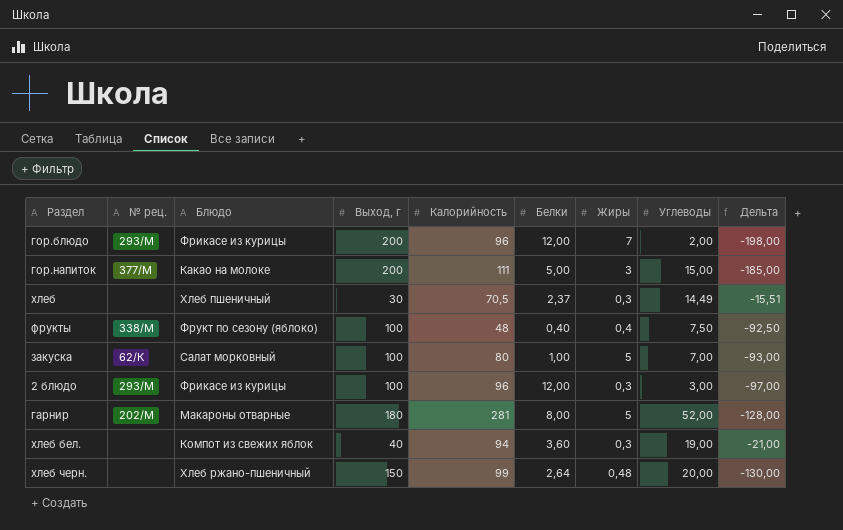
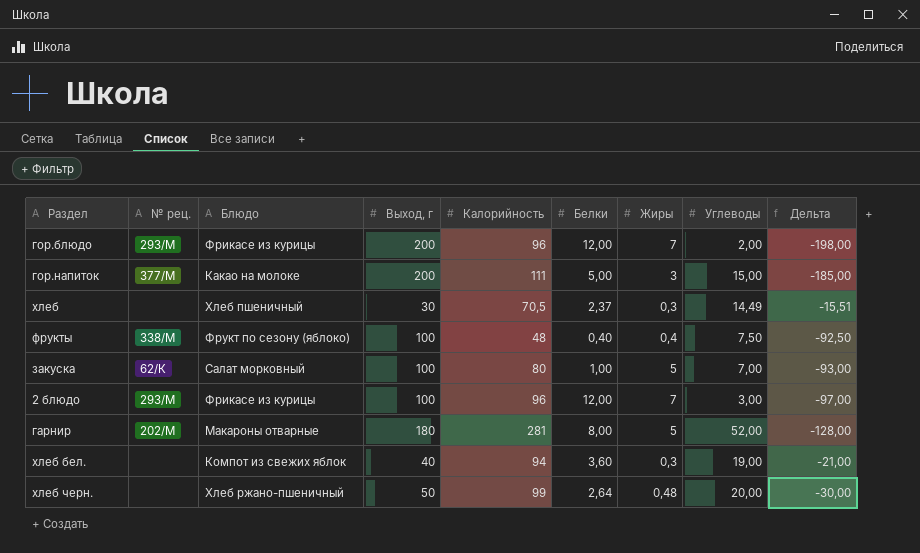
2 блюдо | Жиры: 0,3 -> 7
хлеб черн. | Выход, г: 150 -> 50
хлеб черн. | Дельта: -130,00 -> -30,00

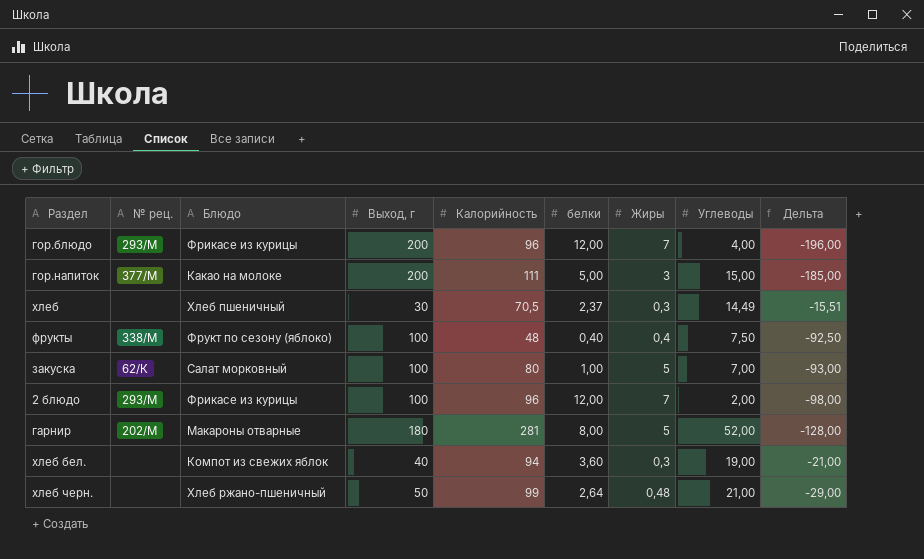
column name: Белки -> белки
гор.блюдо | Углеводы: 2,00 -> 4,00
гор.блюдо | Дельта: -198,00 -> -196,00
2 блюдо | Углеводы: 3,00 -> 2,00
2 блюдо | Дельта: -97,00 -> -98,00
хлеб черн. | Углеводы: 20,00 -> 21,00
хлеб черн. | Дельта: -30,00 -> -29,00

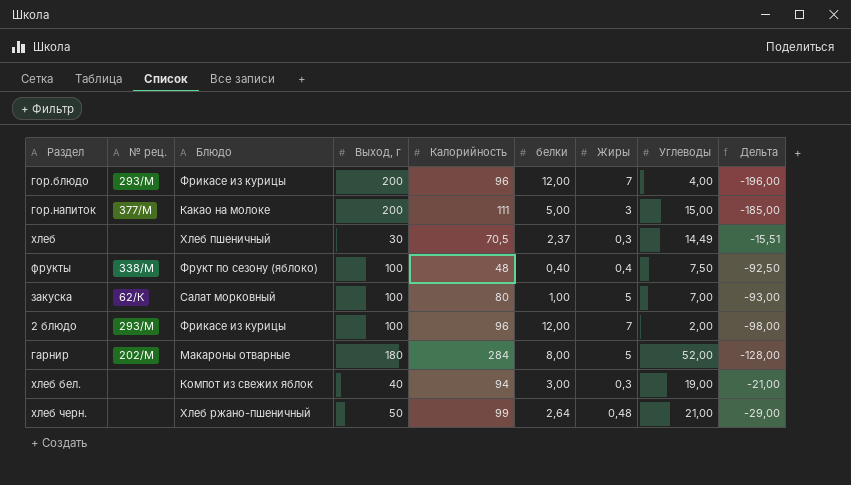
гарнир | Калорийность: 281 -> 284
хлеб бел. | белки: 3,60 -> 3,00

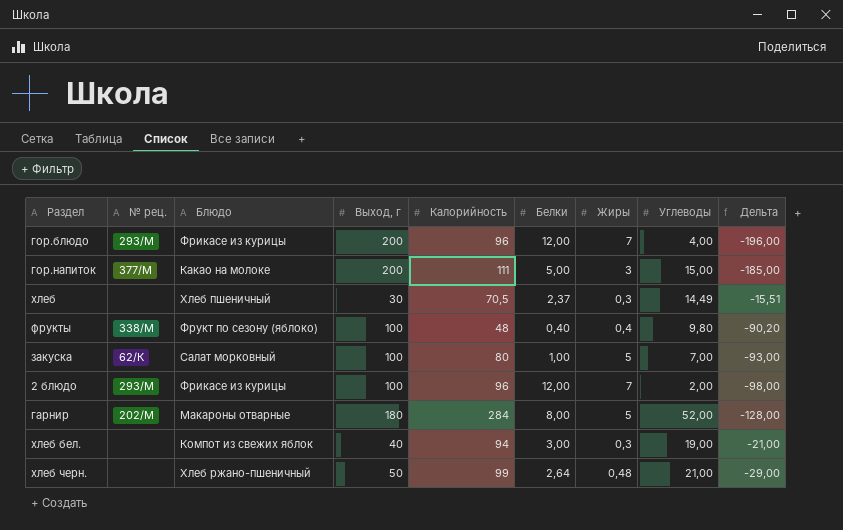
column name: белки -> Белки
фрукты | Углеводы: 7,50 -> 9,80
фрукты | Дельта: -92,50 -> -90,20

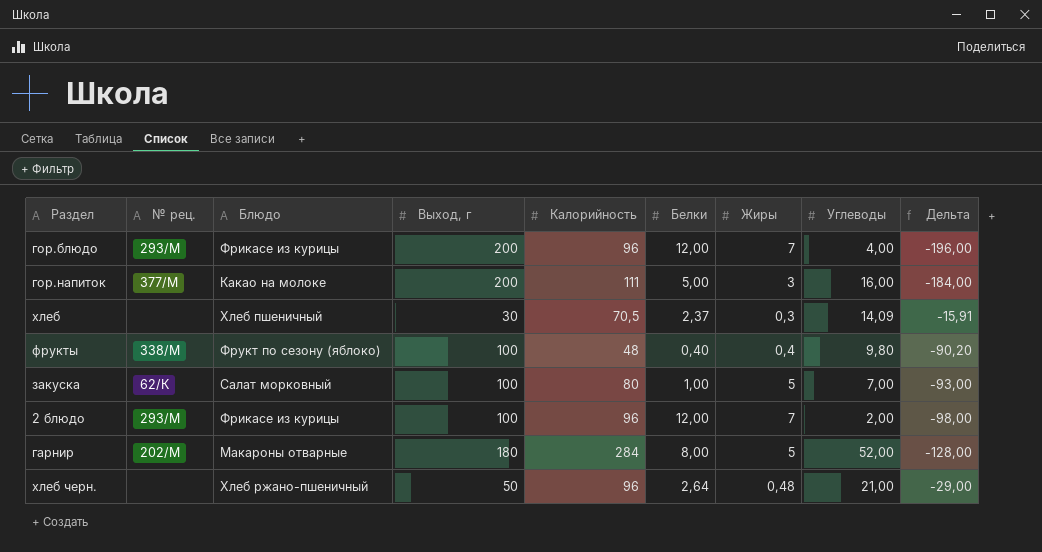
row хлеб бел.: none | Компот из свежих яблок | 40 | 94 | 3,00 | 0,3 | 19,00 | -21,00 -> none
гор.напиток | Углеводы: 15,00 -> 16,00
гор.напиток | Дельта: -185,00 -> -184,00
хлеб | Углеводы: 14,49 -> 14,09
хлеб | Дельта: -15,51 -> -15,91
хлеб черн. | Калорийность: 99 -> 96

